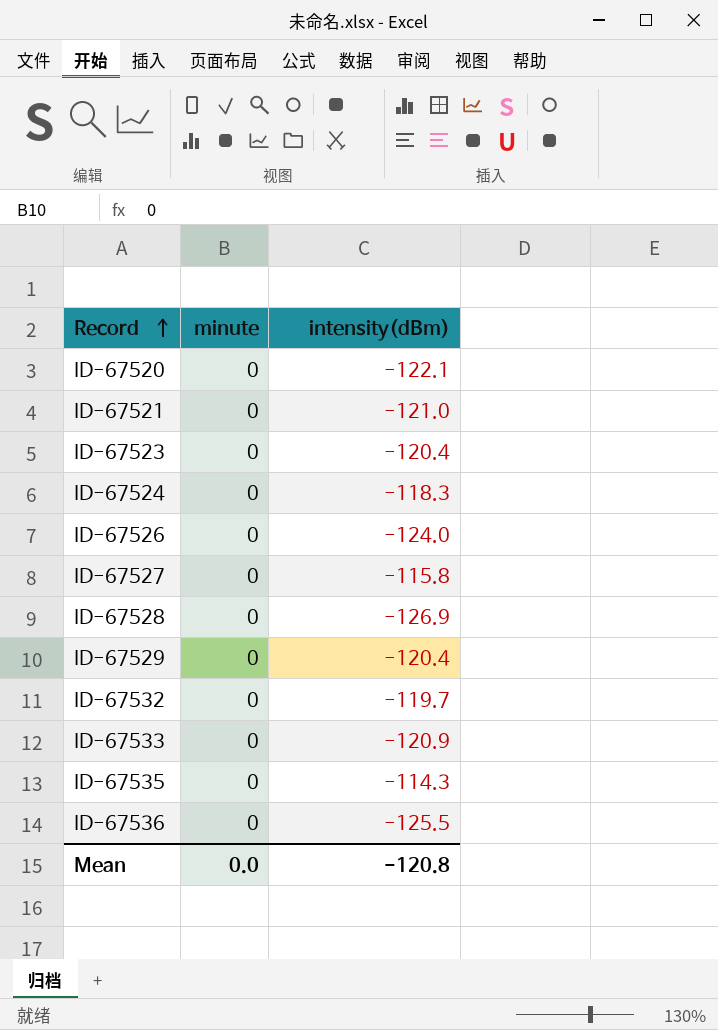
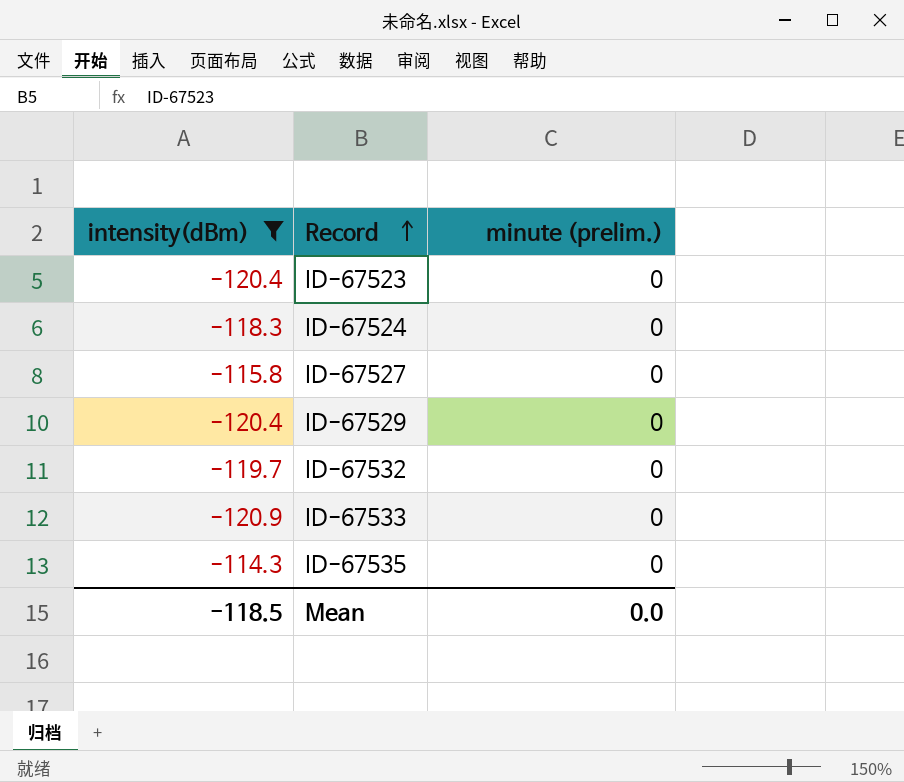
filter: none -> intensity(dBm) >= -120.9
column intensity(dBm) | position: 3 -> 1
column name: minute -> minute (prelim.)
Mean | intensity(dBm): -120.8 -> -118.5

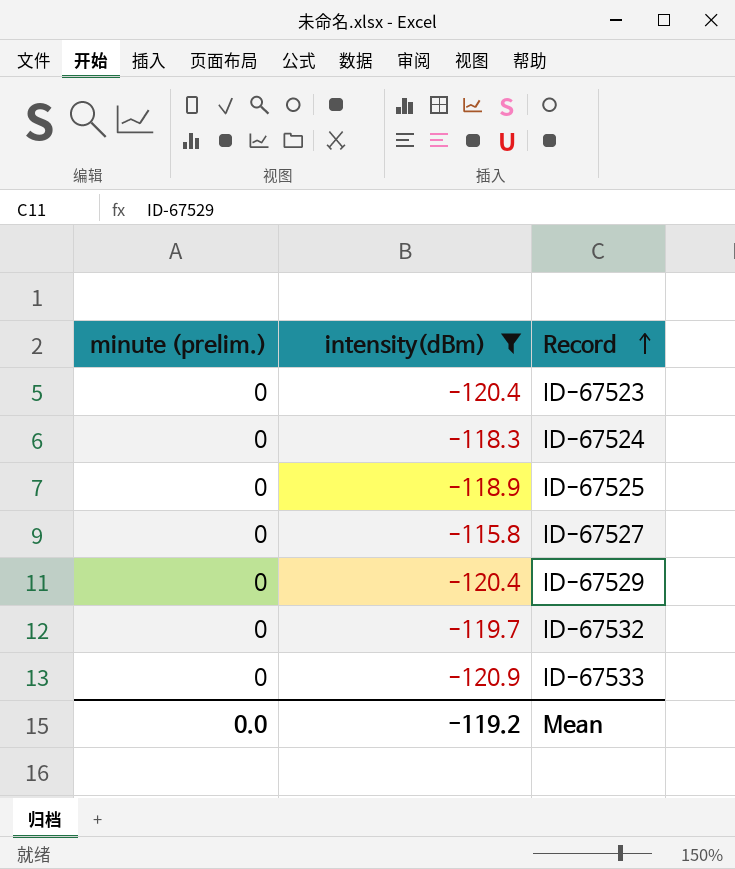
column minute (prelim.) | position: 3 -> 1
row ID-67535: -114.3 | 0 -> none
row ID-67525: none -> 0 | -118.9
Mean | intensity(dBm): -118.5 -> -119.2

